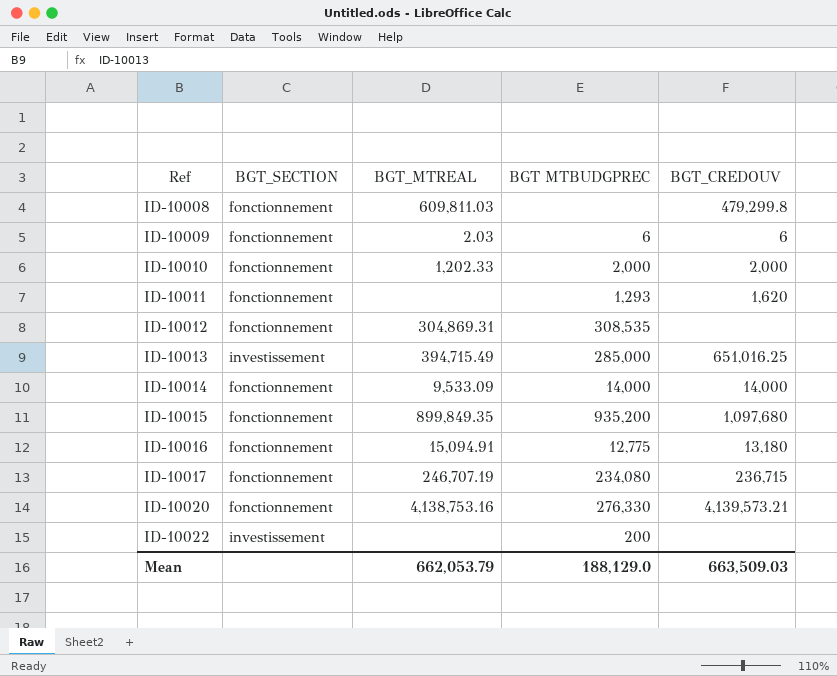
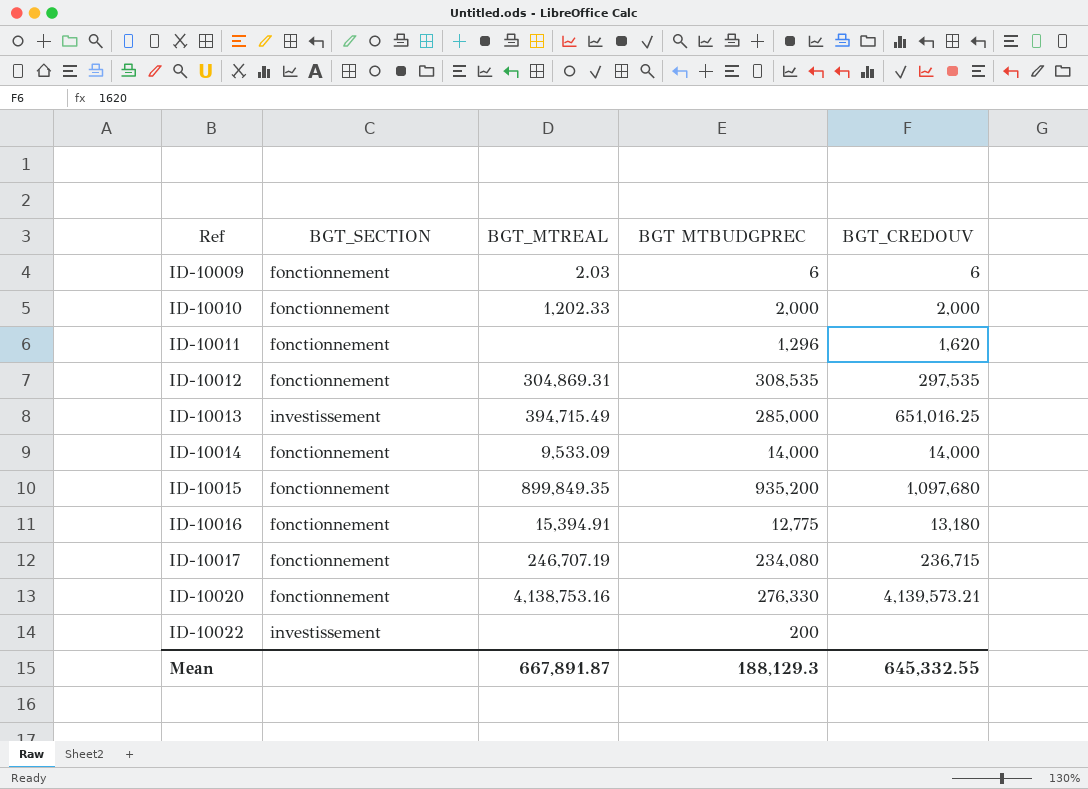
row ID-10008: fonctionnement | 609,811.03 | none | 479,299.8 -> none
ID-10011 | BGT MTBUDGPREC: 1,293 -> 1,296
ID-10012 | BGT_CREDOUV: none -> 297,535
ID-10016 | BGT_MTREAL: 15,094.91 -> 15,394.91
Mean | BGT_MTREAL: 662,053.79 -> 667,891.87
Mean | BGT MTBUDGPREC: 188,129.0 -> 188,129.3
Mean | BGT_CREDOUV: 663,509.03 -> 645,332.55

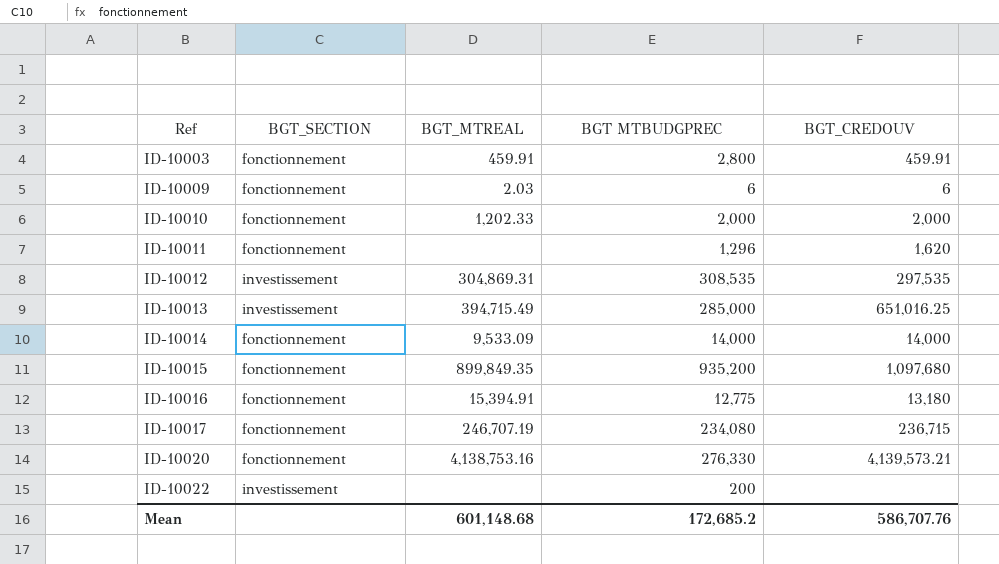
row ID-10003: none -> fonctionnement | 459.91 | 2,800 | 459.91
ID-10012 | BGT_SECTION: fonctionnement -> investissement
Mean | BGT_MTREAL: 667,891.87 -> 601,148.68
Mean | BGT MTBUDGPREC: 188,129.3 -> 172,685.2
Mean | BGT_CREDOUV: 645,332.55 -> 586,707.76

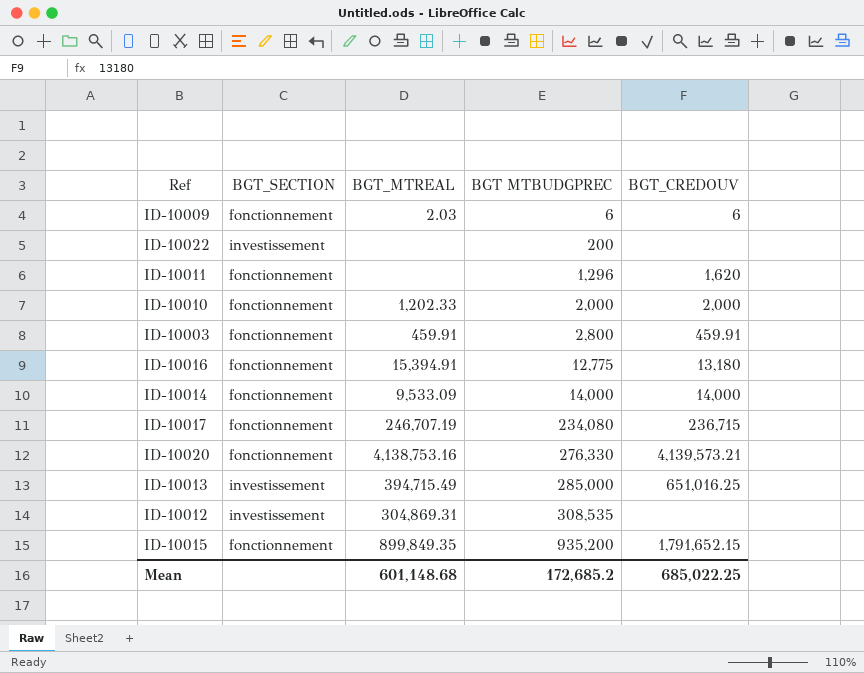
row order: Ref ascending -> BGT MTBUDGPREC ascending
ID-10012 | BGT_CREDOUV: 297,535 -> none
ID-10015 | BGT_CREDOUV: 1,097,680 -> 1,791,652.15
Mean | BGT_CREDOUV: 586,707.76 -> 685,022.25

